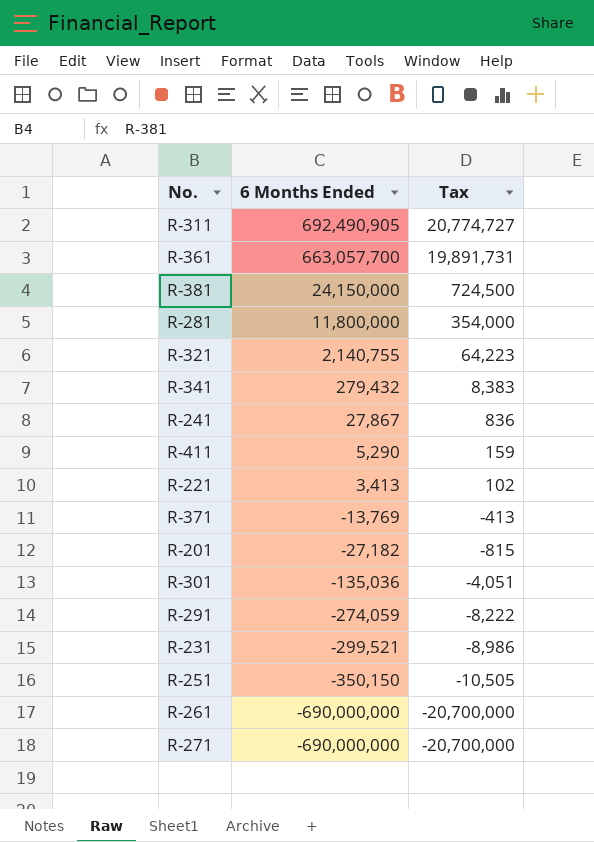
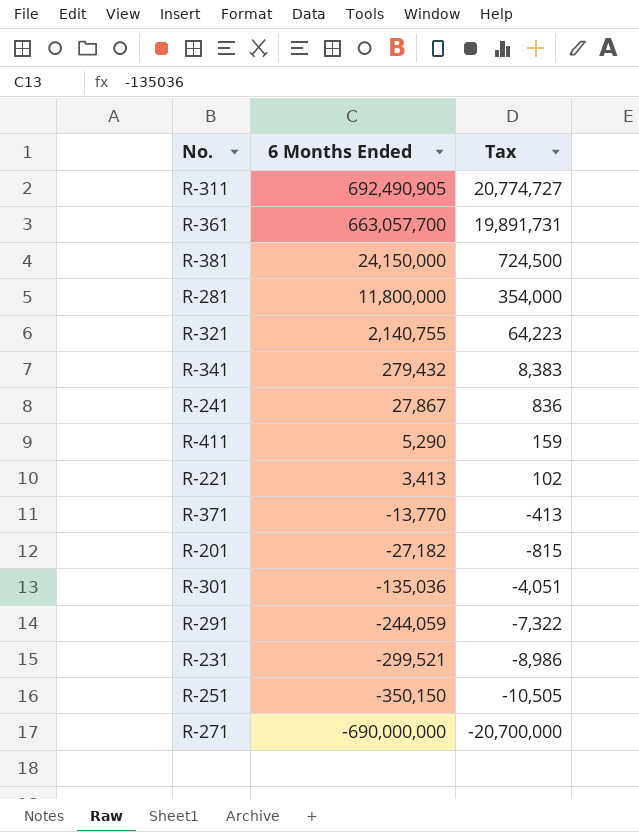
row R-261: -690,000,000 | -20,700,000 -> none
R-371 | 6 Months Ended: -13,769 -> -13,770
R-291 | 6 Months Ended: -274,059 -> -244,059
R-291 | Tax: -8,222 -> -7,322

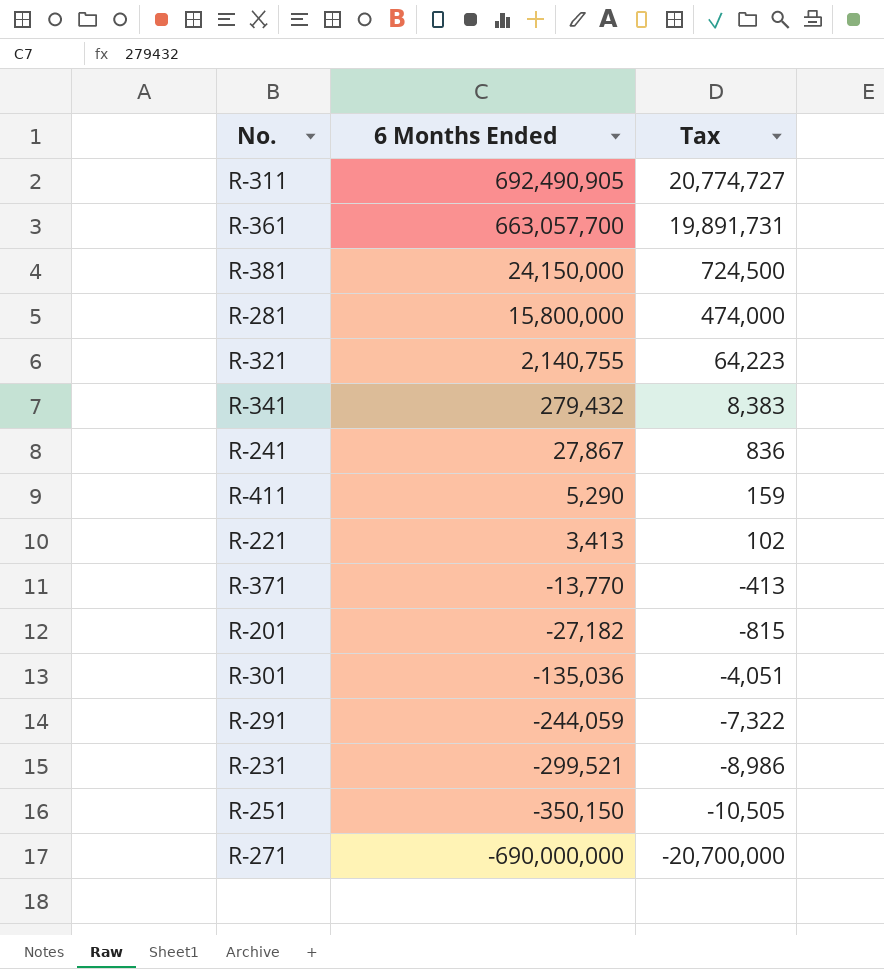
R-281 | 6 Months Ended: 11,800,000 -> 15,800,000
R-281 | Tax: 354,000 -> 474,000

